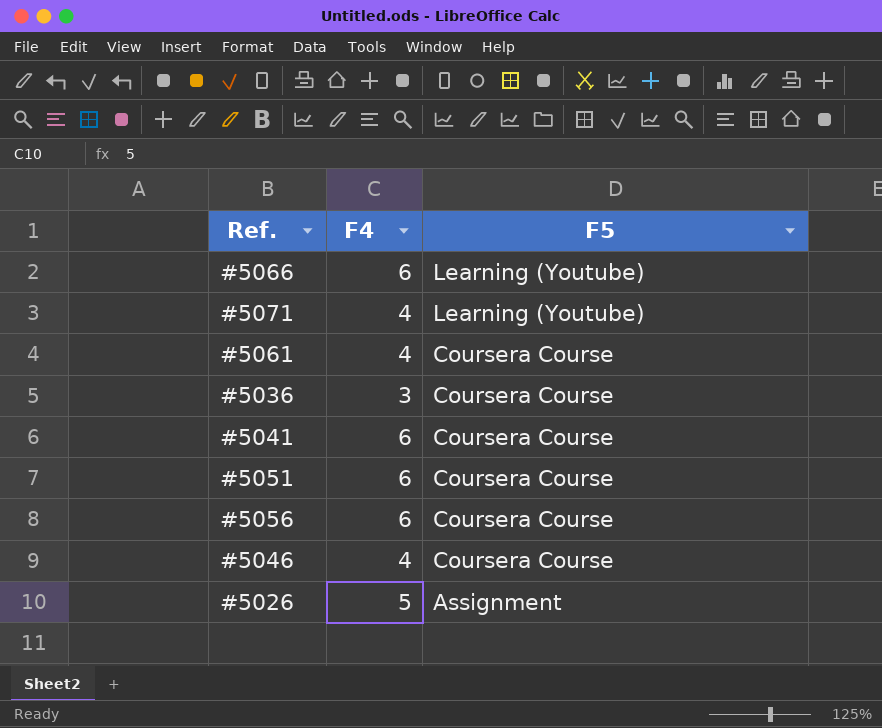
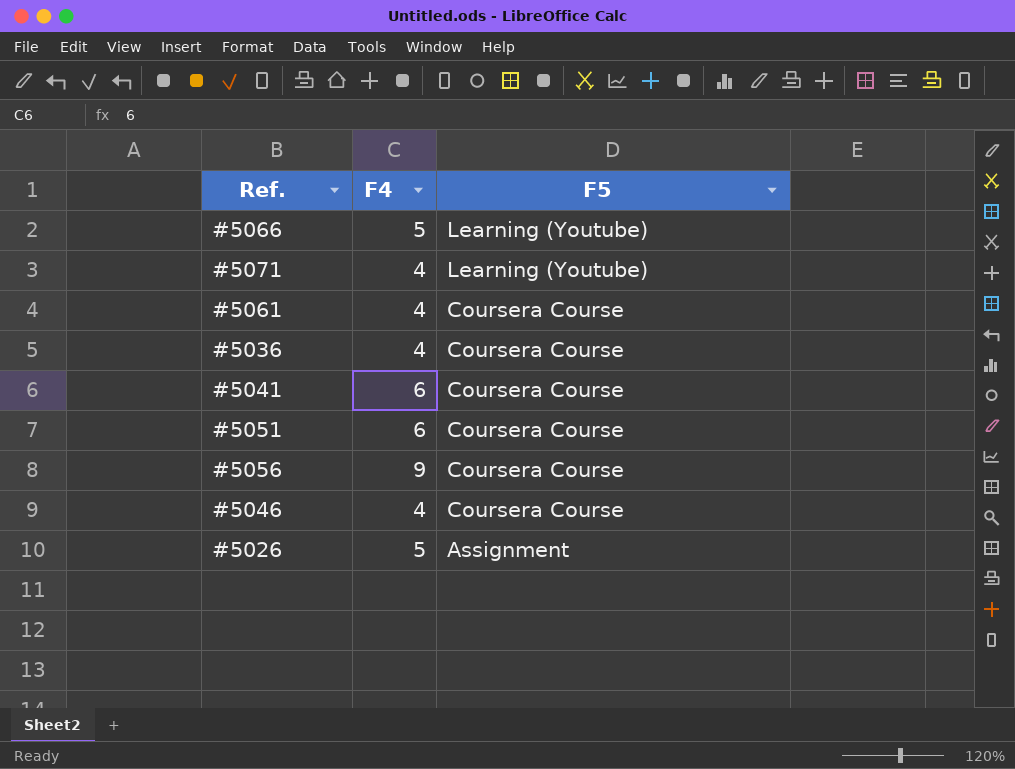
#5066 | F4: 6 -> 5
#5036 | F4: 3 -> 4
#5056 | F4: 6 -> 9

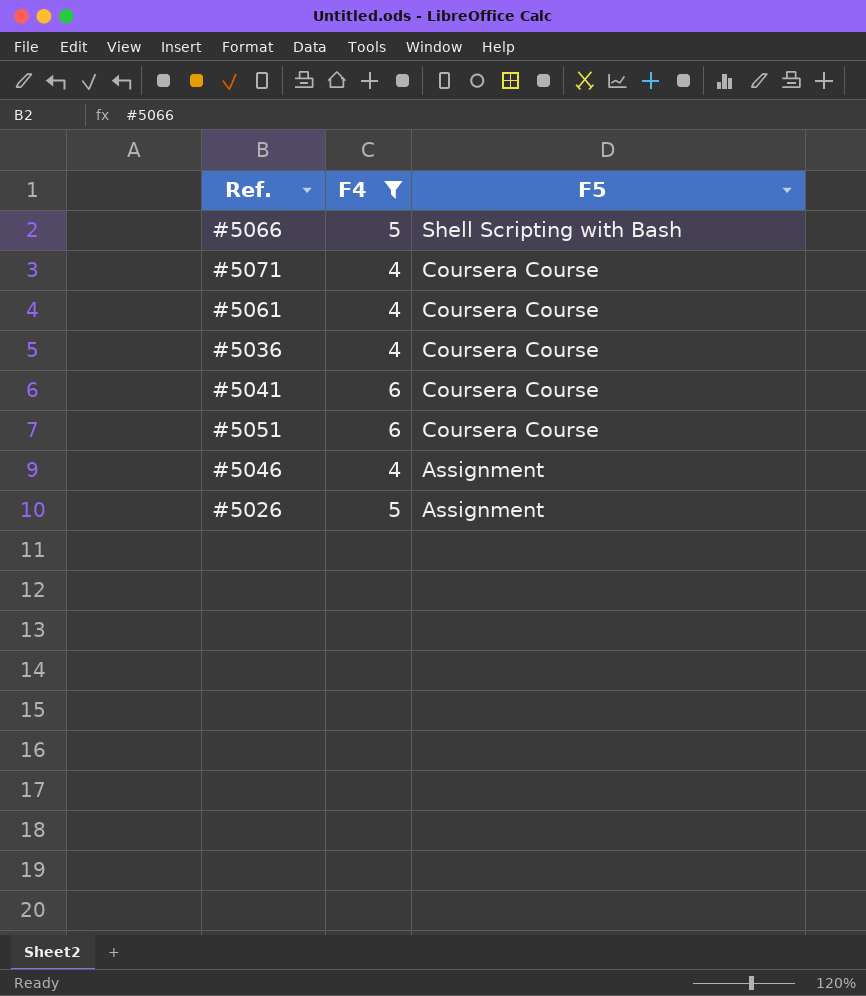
filter: none -> F4 != 9
#5066 | F5: Learning (Youtube) -> Shell Scripting with Bash
#5071 | F5: Learning (Youtube) -> Coursera Course
#5046 | F5: Coursera Course -> Assignment

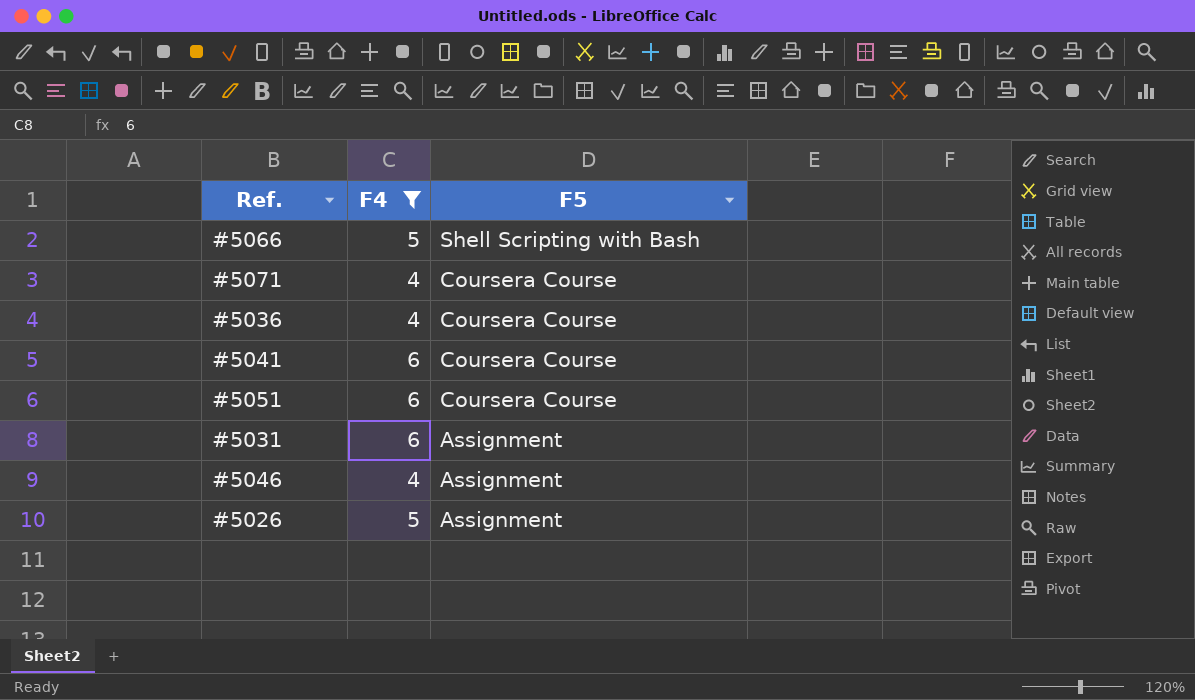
row #5061: 4 | Coursera Course -> none
row #5031: none -> 6 | Assignment

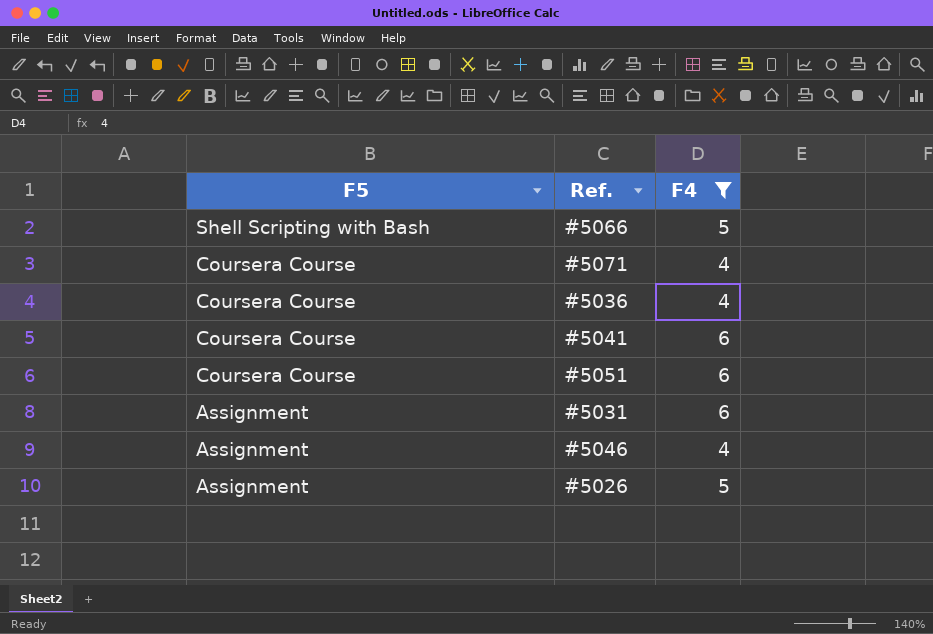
column F5 | position: 3 -> 1

